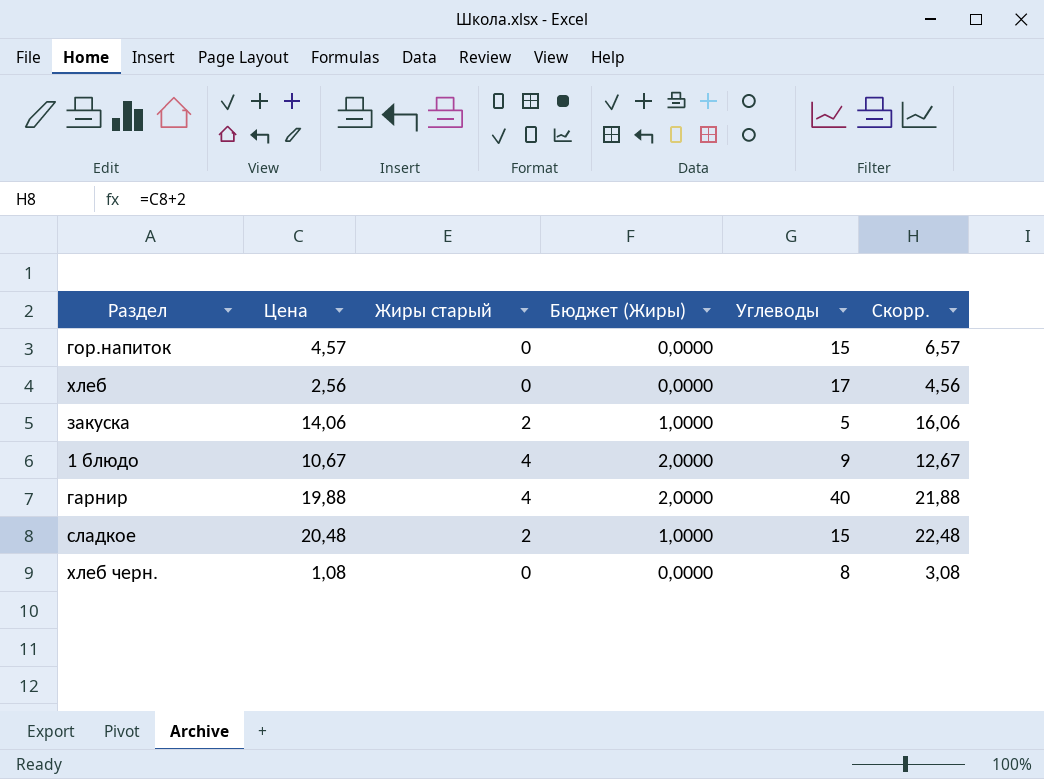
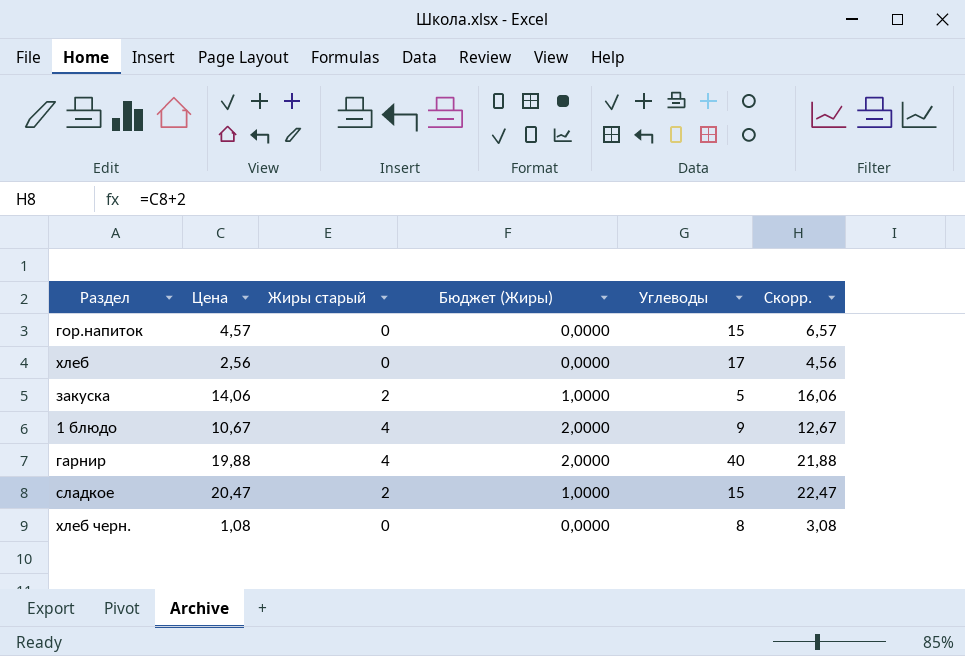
сладкое | Цена: 20,48 -> 20,47
сладкое | Скорр.: 22,48 -> 22,47

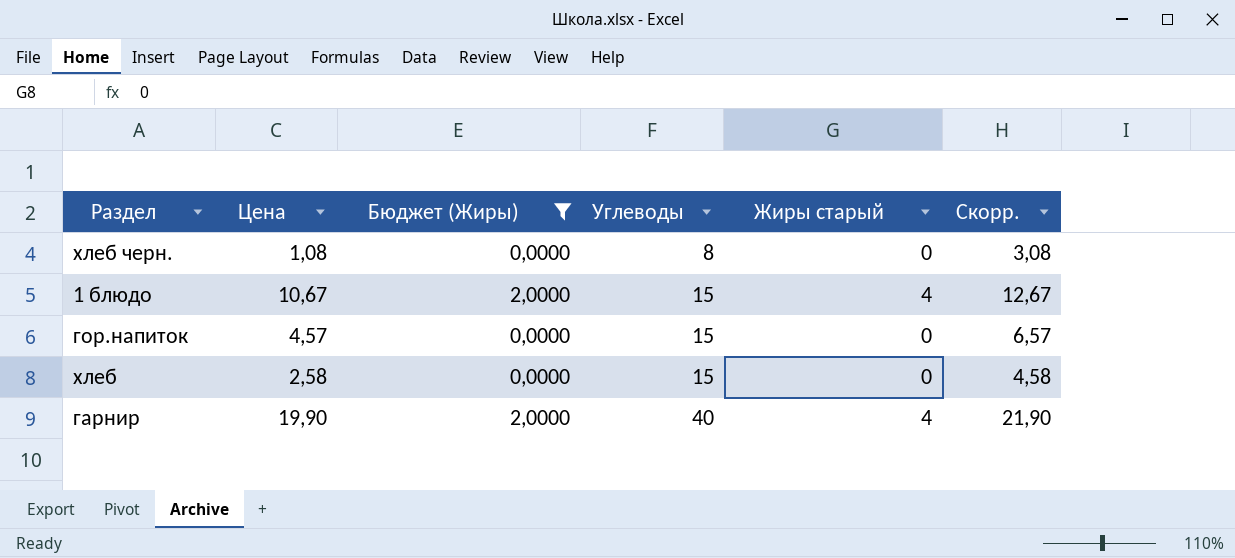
filter: none -> Бюджет (Жиры) != 1,0000
row order: none -> Углеводы ascending
column Жиры старый | position: 3 -> 5
1 блюдо | Углеводы: 9 -> 15
хлеб | Цена: 2,56 -> 2,58
хлеб | Углеводы: 17 -> 15
хлеб | Скорр.: 4,56 -> 4,58
гарнир | Цена: 19,88 -> 19,90
гарнир | Скорр.: 21,88 -> 21,90

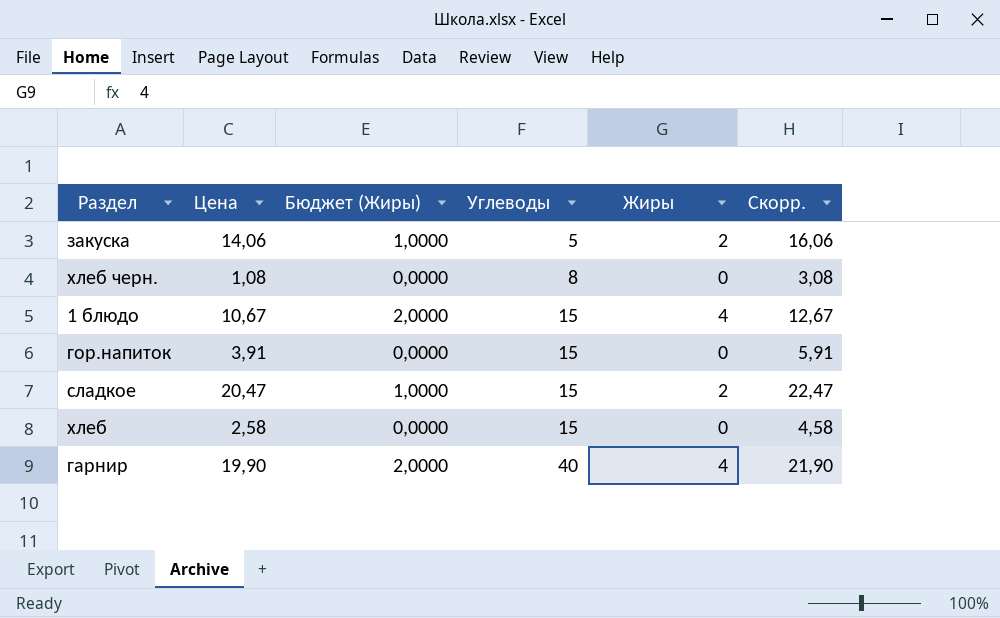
filter: Бюджет (Жиры) != 1,0000 -> none
column name: Жиры старый -> Жиры
гор.напиток | Цена: 4,57 -> 3,91
гор.напиток | Скорр.: 6,57 -> 5,91

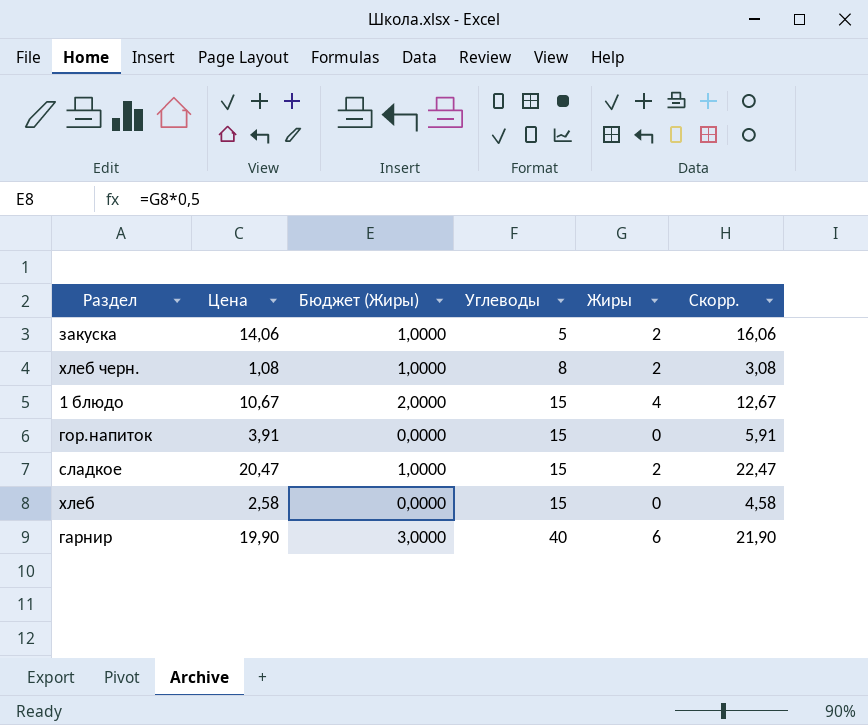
хлеб черн. | Бюджет (Жиры): 0,0000 -> 1,0000
хлеб черн. | Жиры: 0 -> 2
гарнир | Бюджет (Жиры): 2,0000 -> 3,0000
гарнир | Жиры: 4 -> 6

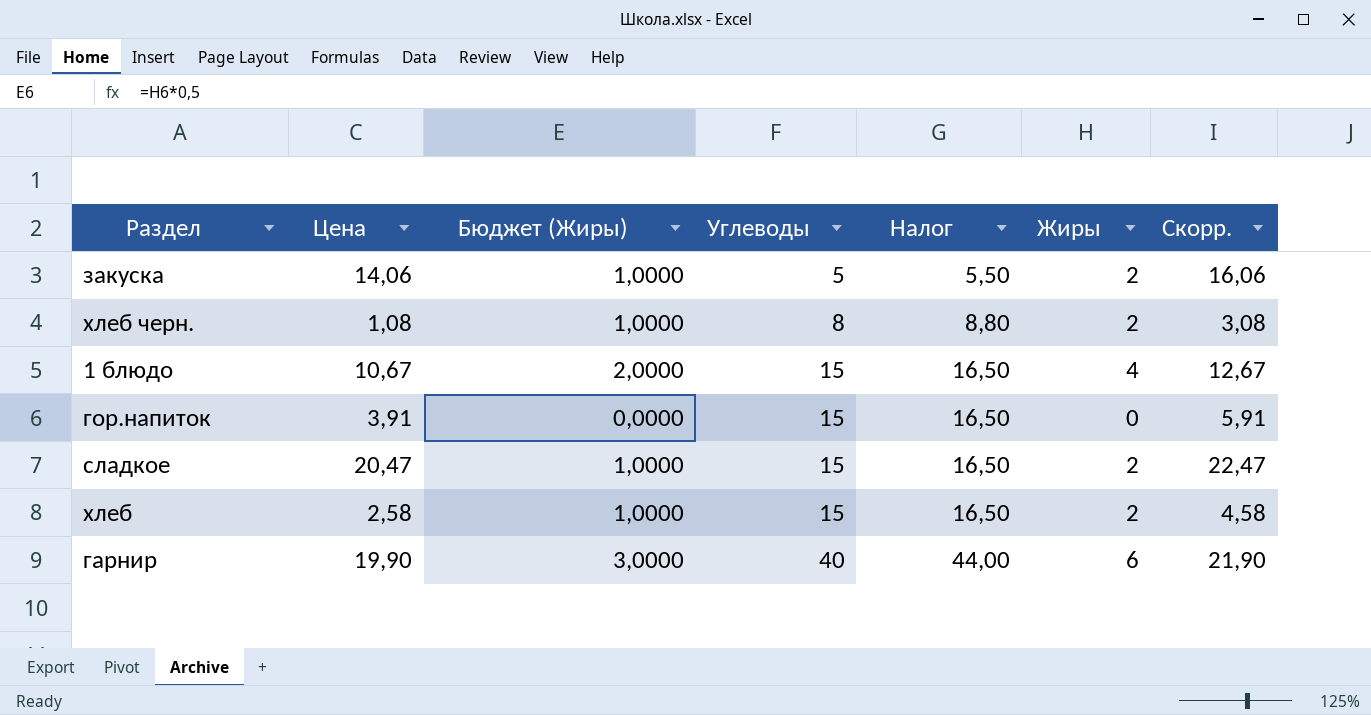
column Налог | formula: none -> [Углеводы] * 1,1
хлеб | Бюджет (Жиры): 0,0000 -> 1,0000
хлеб | Жиры: 0 -> 2

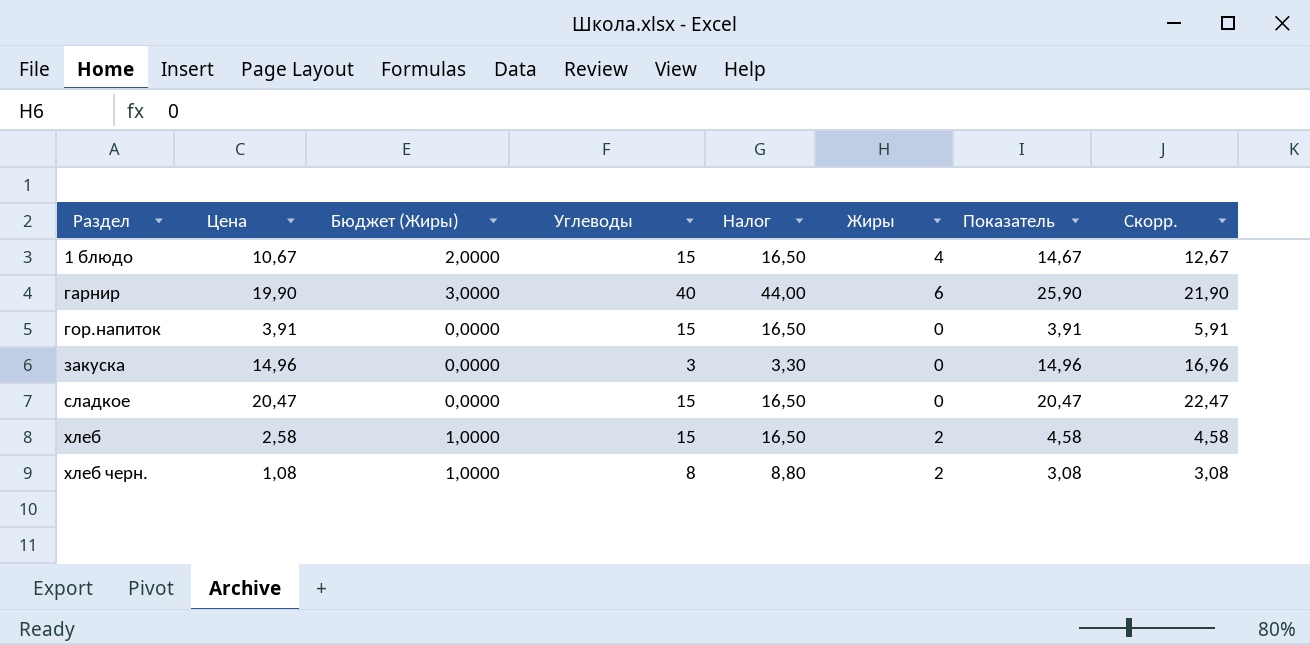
row order: Углеводы ascending -> Раздел ascending
column Показатель | formula: none -> [Цена] + [Жиры]
закуска | Цена: 14,06 -> 14,96
закуска | Бюджет (Жиры): 1,0000 -> 0,0000
закуска | Углеводы: 5 -> 3
закуска | Налог: 5,50 -> 3,30
закуска | Жиры: 2 -> 0
закуска | Скорр.: 16,06 -> 16,96
сладкое | Бюджет (Жиры): 1,0000 -> 0,0000
сладкое | Жиры: 2 -> 0

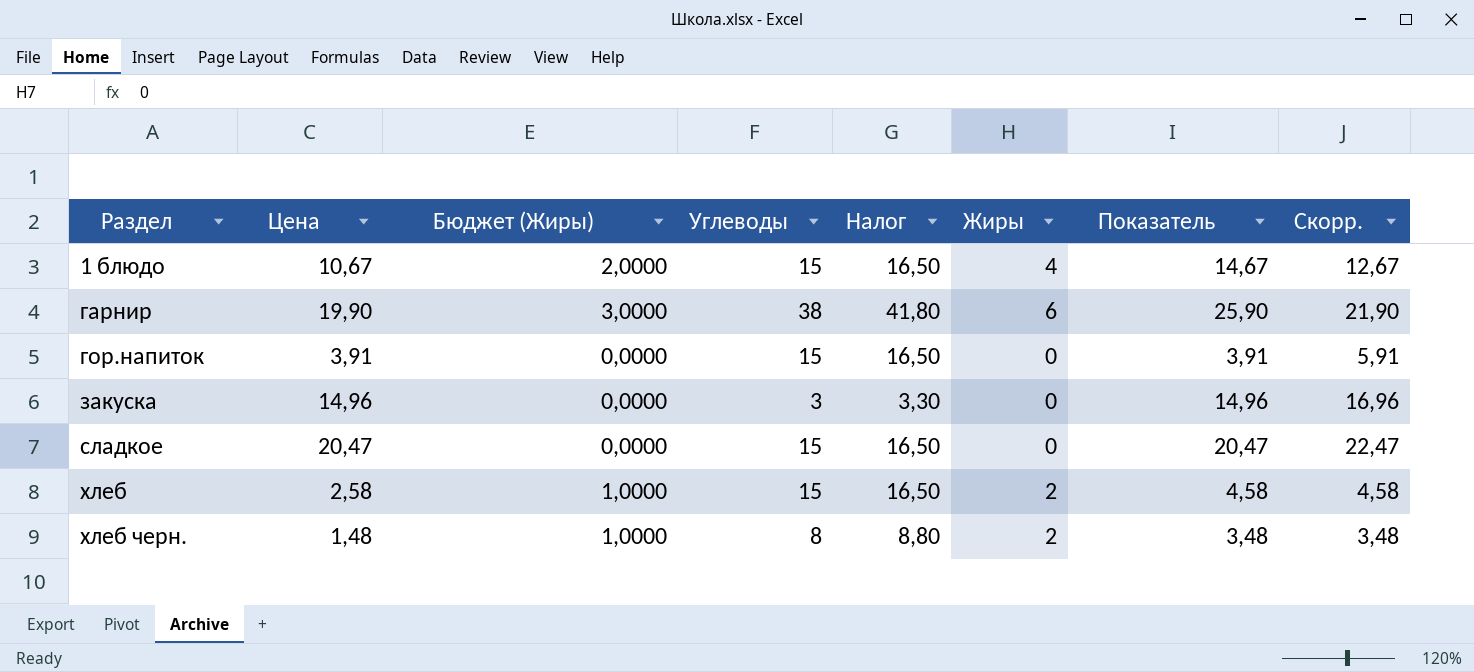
гарнир | Углеводы: 40 -> 38
гарнир | Налог: 44,00 -> 41,80
хлеб черн. | Цена: 1,08 -> 1,48
хлеб черн. | Показатель: 3,08 -> 3,48
хлеб черн. | Скорр.: 3,08 -> 3,48

